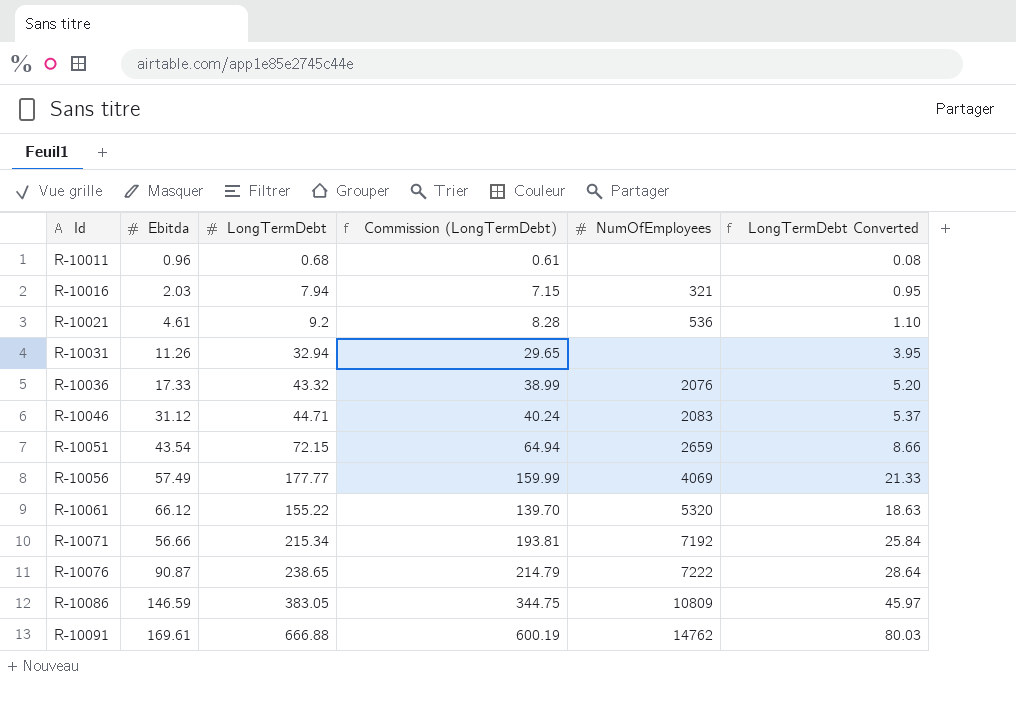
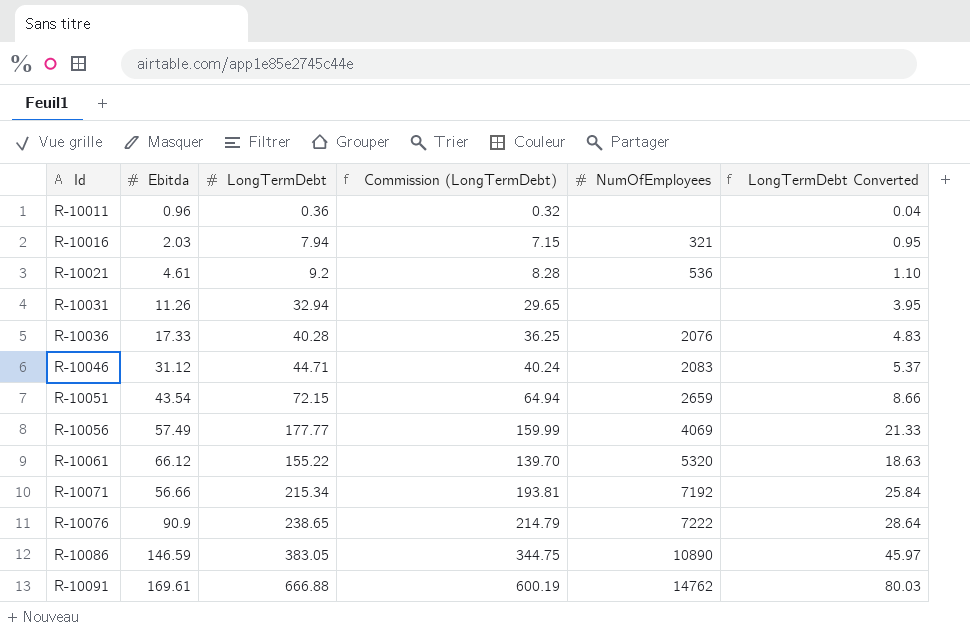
R-10011 | LongTermDebt: 0.68 -> 0.36
R-10011 | Commission (LongTermDebt): 0.61 -> 0.32
R-10011 | LongTermDebt Converted: 0.08 -> 0.04
R-10036 | LongTermDebt: 43.32 -> 40.28
R-10036 | Commission (LongTermDebt): 38.99 -> 36.25
R-10036 | LongTermDebt Converted: 5.20 -> 4.83
R-10076 | Ebitda: 90.87 -> 90.9
R-10086 | NumOfEmployees: 10809 -> 10890

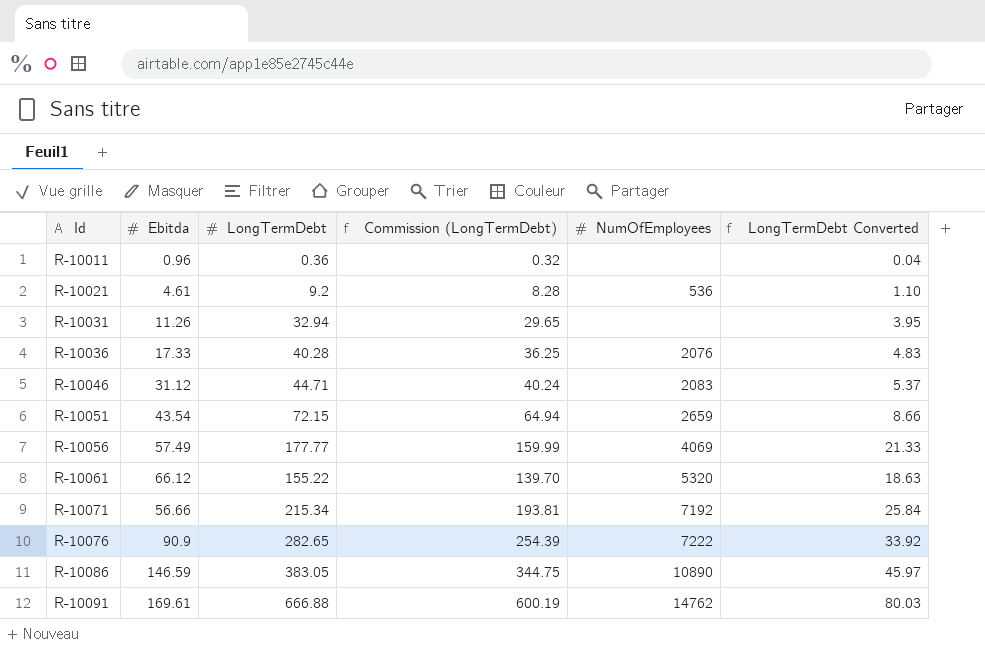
row R-10016: 2.03 | 7.94 | 7.15 | 321 | 0.95 -> none
R-10076 | LongTermDebt: 238.65 -> 282.65
R-10076 | Commission (LongTermDebt): 214.79 -> 254.39
R-10076 | LongTermDebt Converted: 28.64 -> 33.92

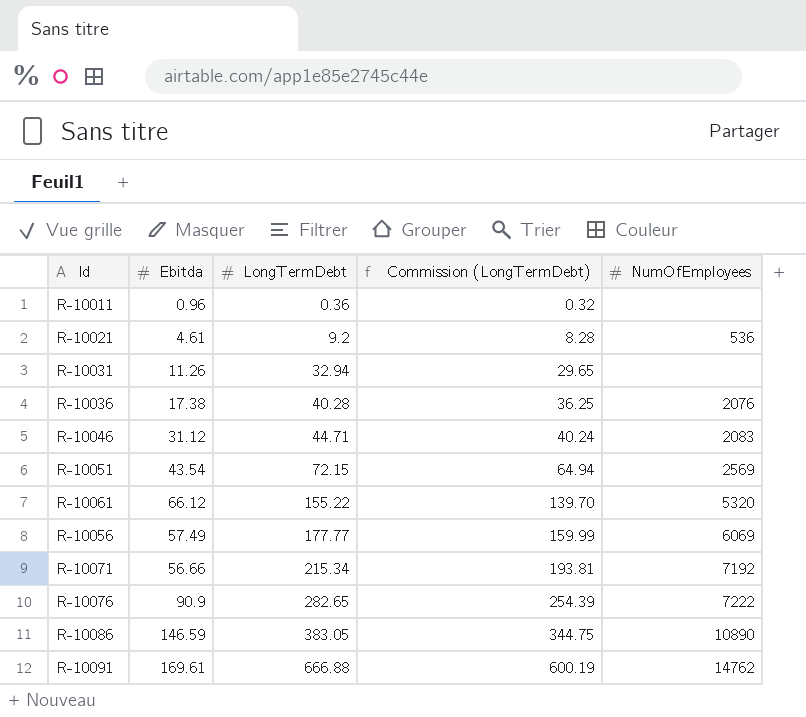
row order: Id ascending -> LongTermDebt ascending
column LongTermDebt Converted | formula: [LongTermDebt] * 0.12 -> none
R-10036 | Ebitda: 17.33 -> 17.38
R-10051 | NumOfEmployees: 2659 -> 2569
R-10056 | NumOfEmployees: 4069 -> 6069

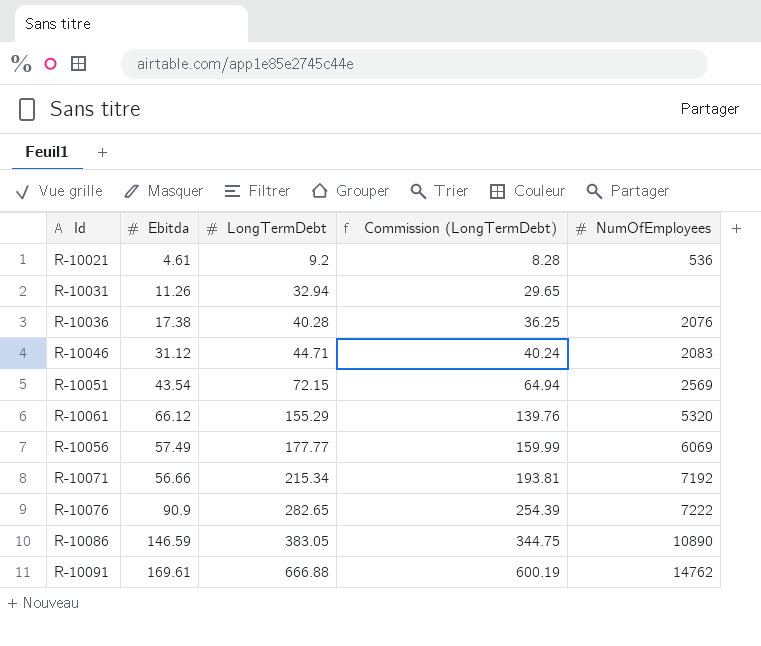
row R-10011: 0.96 | 0.36 | 0.32 | none -> none
R-10061 | LongTermDebt: 155.22 -> 155.29
R-10061 | Commission (LongTermDebt): 139.70 -> 139.76

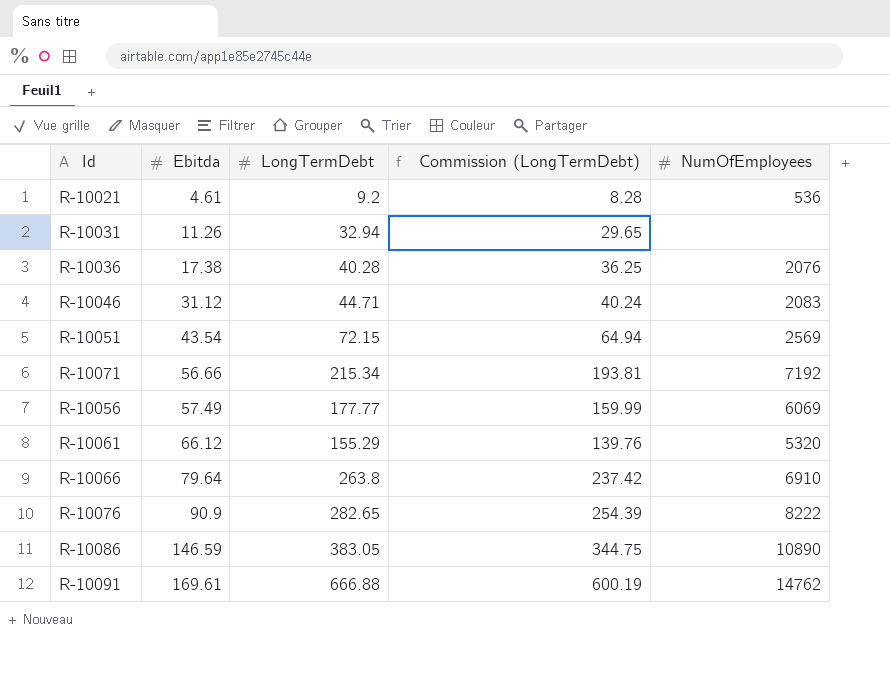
row order: LongTermDebt ascending -> Ebitda ascending
row R-10066: none -> 79.64 | 263.8 | 237.42 | 6910
R-10076 | NumOfEmployees: 7222 -> 8222

